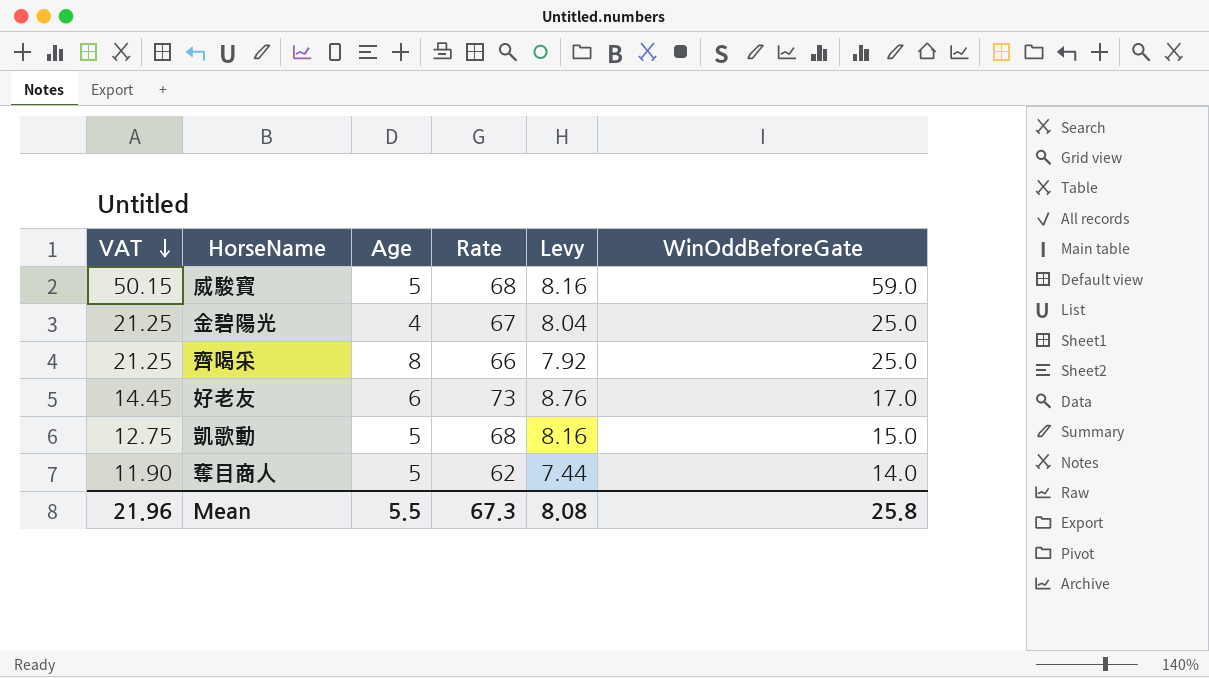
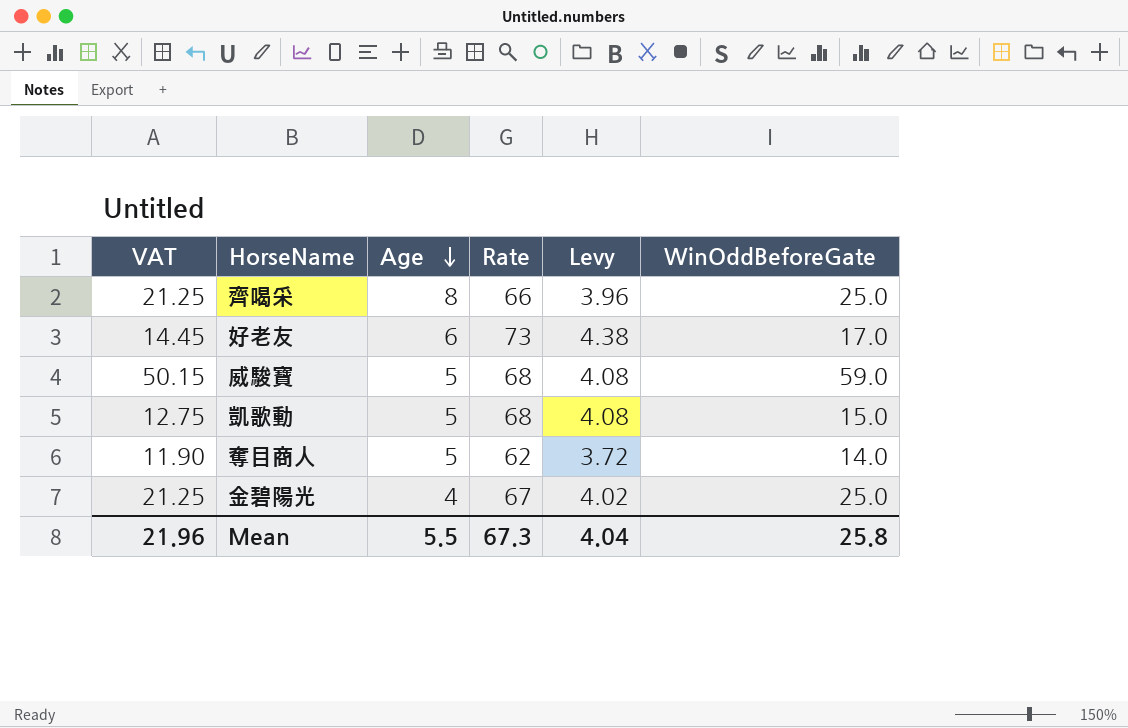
row order: VAT descending -> Age descending
column Levy | formula: [Rate] * 0.12 -> [Rate] * 0.06
Mean | Levy: 8.08 -> 4.04

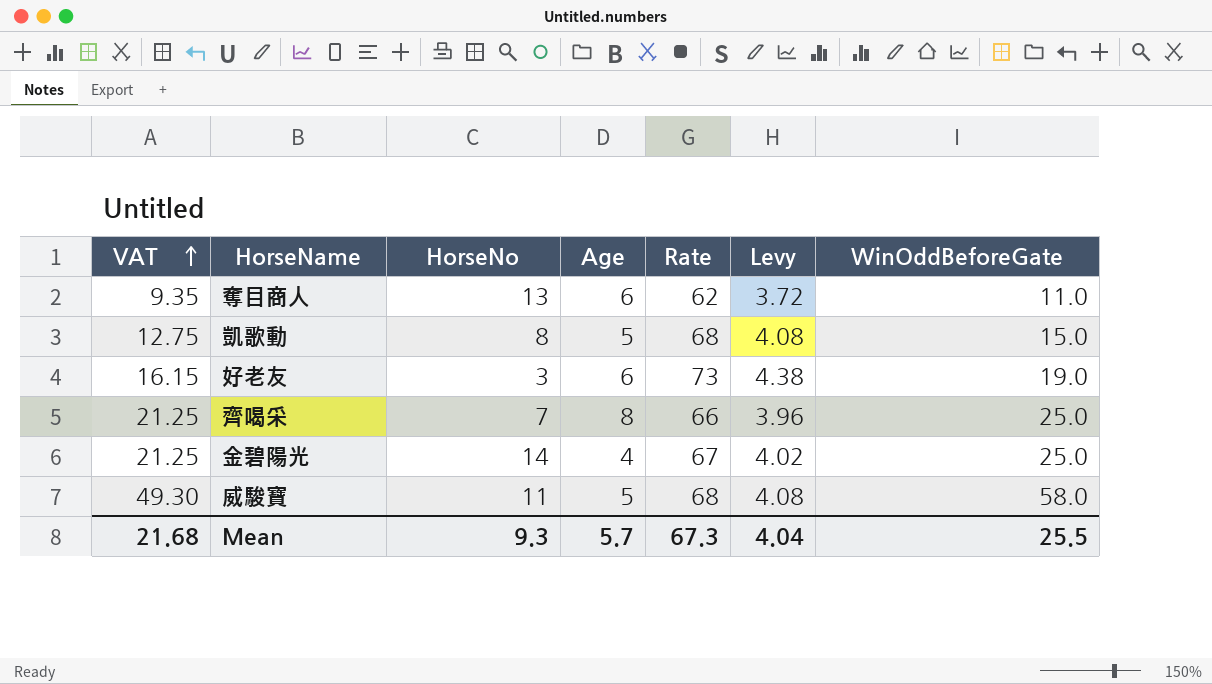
row order: Age descending -> VAT ascending
column HorseNo | position: none -> 3
奪目商人 | VAT: 11.90 -> 9.35
奪目商人 | Age: 5 -> 6
奪目商人 | WinOddBeforeGate: 14.0 -> 11.0
好老友 | VAT: 14.45 -> 16.15
好老友 | WinOddBeforeGate: 17.0 -> 19.0
威駿寶 | VAT: 50.15 -> 49.30
威駿寶 | WinOddBeforeGate: 59.0 -> 58.0
Mean | VAT: 21.96 -> 21.68
Mean | Age: 5.5 -> 5.7
Mean | WinOddBeforeGate: 25.8 -> 25.5

